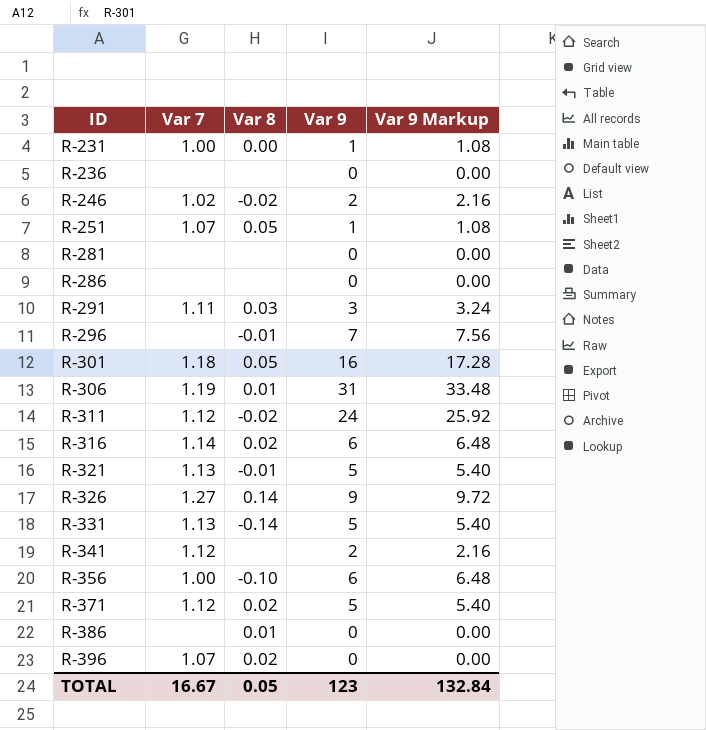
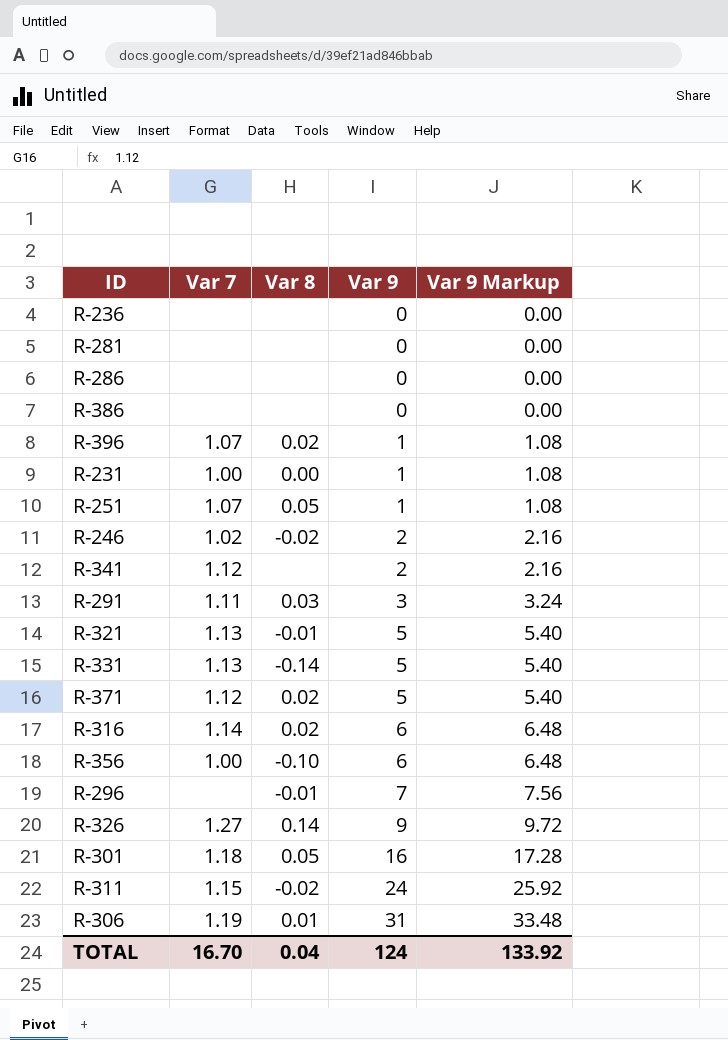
row order: ID ascending -> Var 9 ascending
R-386 | Var 8: 0.01 -> none
R-396 | Var 9: 0 -> 1
R-396 | Var 9 Markup: 0.00 -> 1.08
R-311 | Var 7: 1.12 -> 1.15
TOTAL | Var 7: 16.67 -> 16.70
TOTAL | Var 8: 0.05 -> 0.04
TOTAL | Var 9: 123 -> 124
TOTAL | Var 9 Markup: 132.84 -> 133.92

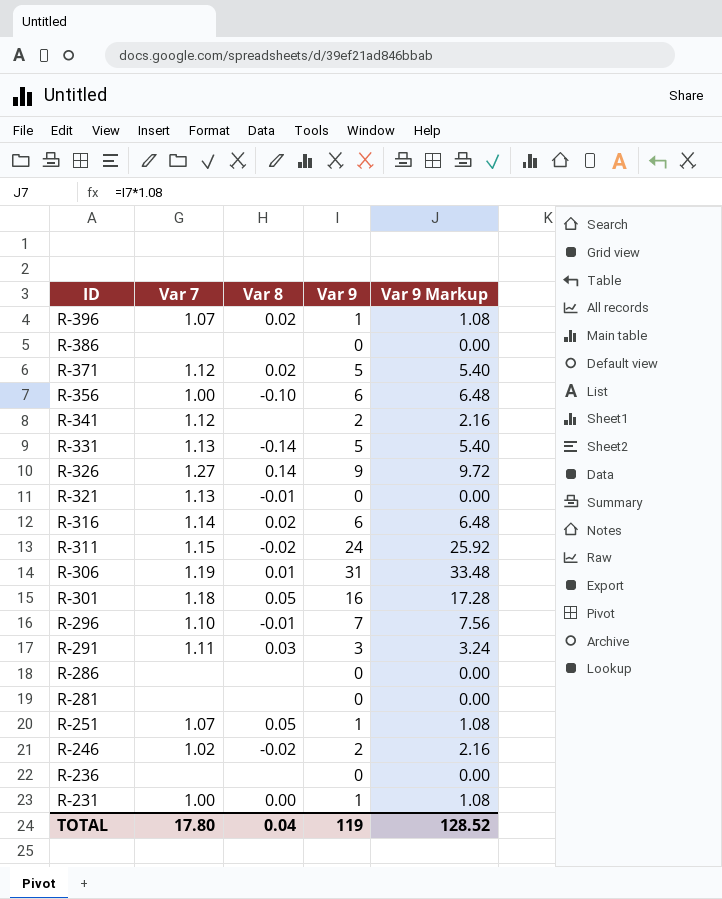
row order: Var 9 ascending -> ID descending
R-321 | Var 9: 5 -> 0
R-321 | Var 9 Markup: 5.40 -> 0.00
R-296 | Var 7: none -> 1.10
TOTAL | Var 7: 16.70 -> 17.80
TOTAL | Var 9: 124 -> 119
TOTAL | Var 9 Markup: 133.92 -> 128.52

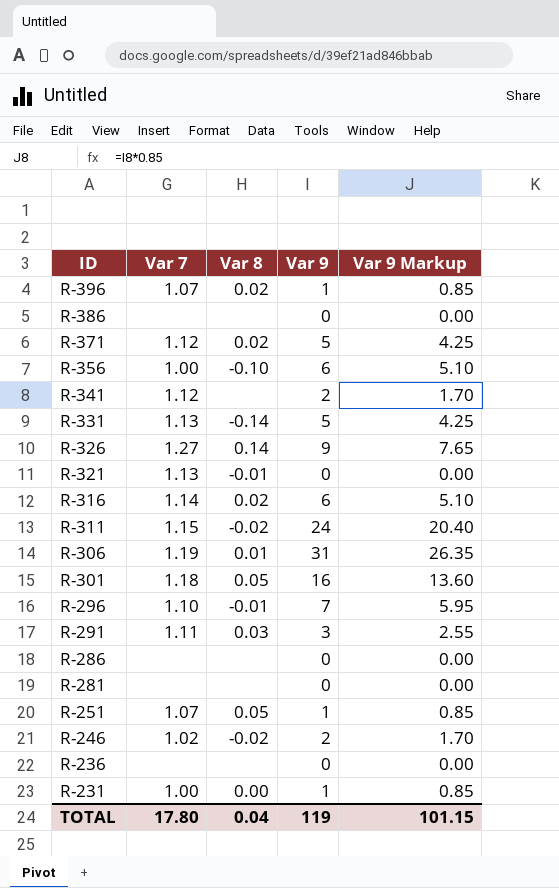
column Var 9 Markup | formula: [Var 9] * 1.08 -> [Var 9] * 0.85
TOTAL | Var 9 Markup: 128.52 -> 101.15

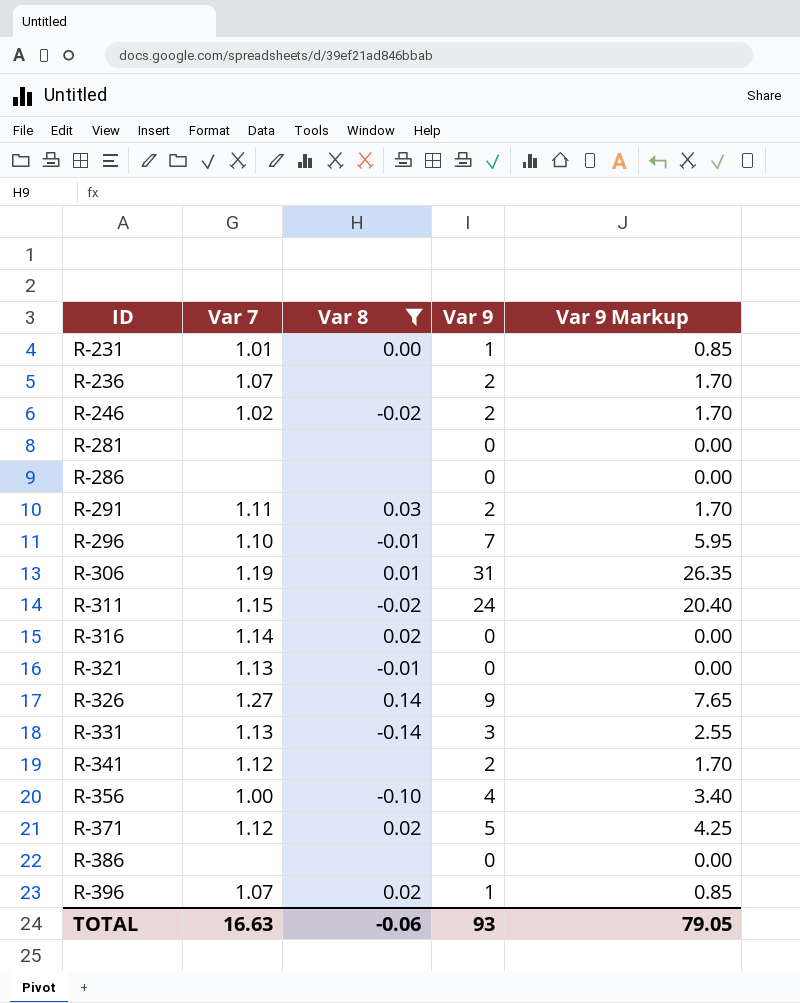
filter: none -> Var 8 != 0.05
row order: ID descending -> ID ascending
R-231 | Var 7: 1.00 -> 1.01
R-236 | Var 7: none -> 1.07
R-236 | Var 9: 0 -> 2
R-236 | Var 9 Markup: 0.00 -> 1.70
R-291 | Var 9: 3 -> 2
R-291 | Var 9 Markup: 2.55 -> 1.70
R-316 | Var 9: 6 -> 0
R-316 | Var 9 Markup: 5.10 -> 0.00
R-331 | Var 9: 5 -> 3
R-331 | Var 9 Markup: 4.25 -> 2.55
R-356 | Var 9: 6 -> 4
R-356 | Var 9 Markup: 5.10 -> 3.40
TOTAL | Var 7: 17.80 -> 16.63
TOTAL | Var 8: 0.04 -> -0.06
TOTAL | Var 9: 119 -> 93
TOTAL | Var 9 Markup: 101.15 -> 79.05

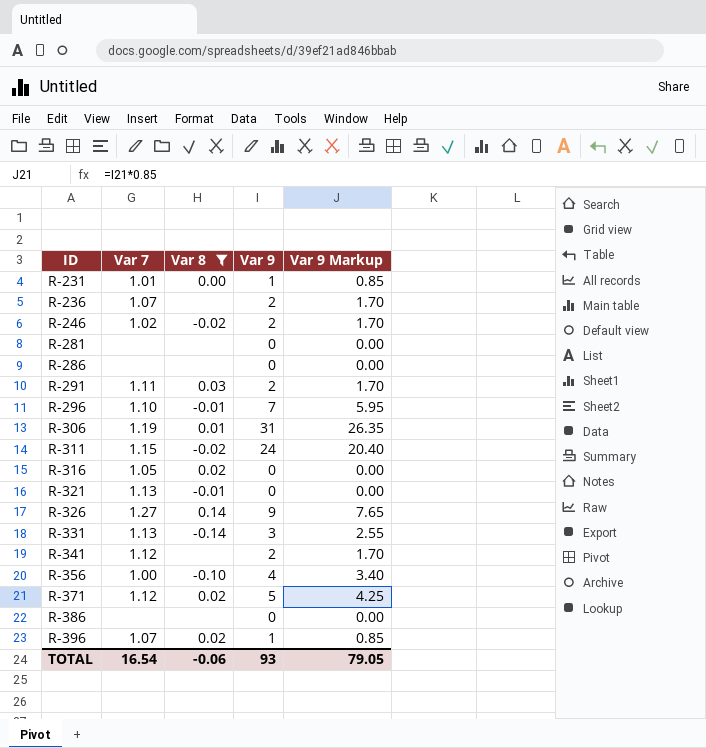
R-316 | Var 7: 1.14 -> 1.05
TOTAL | Var 7: 16.63 -> 16.54

